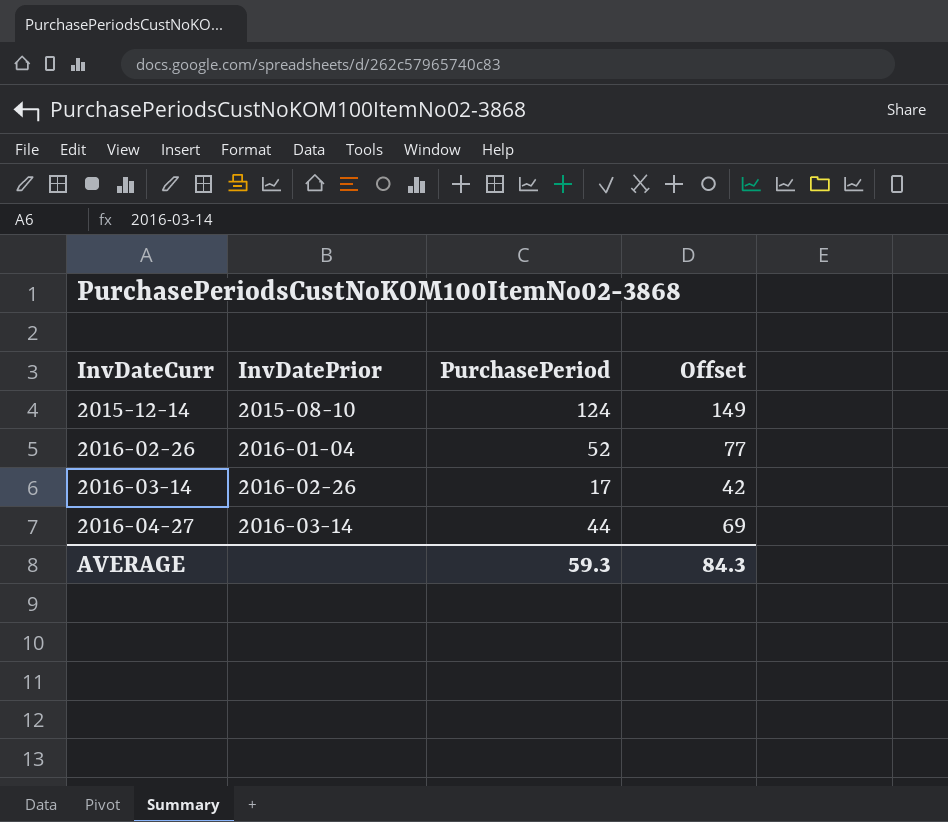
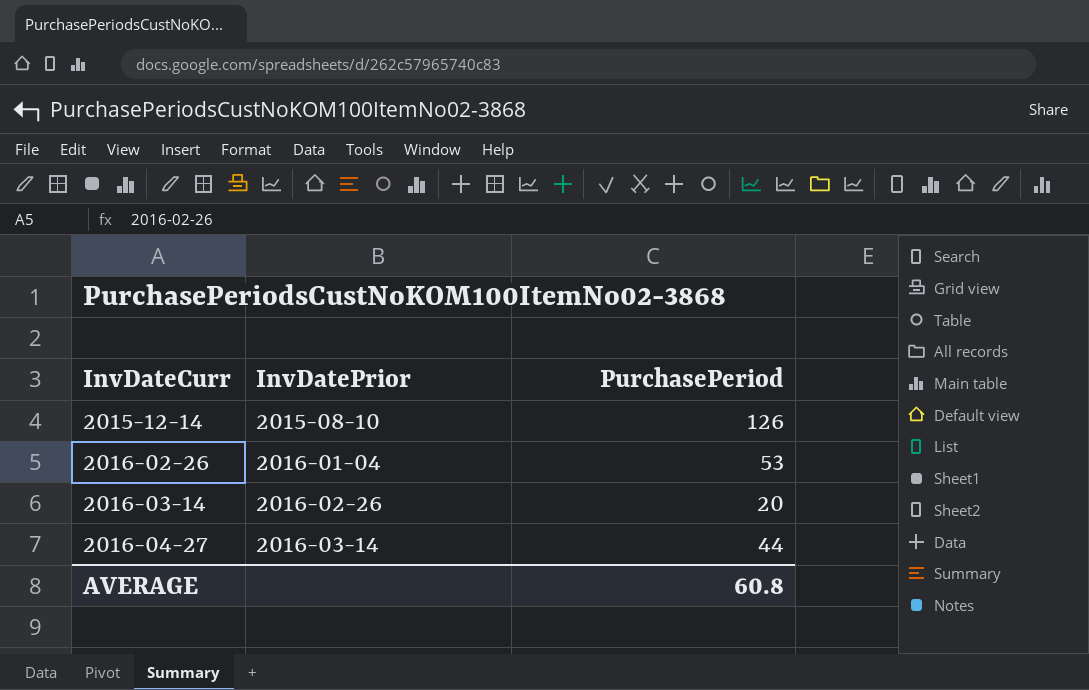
column Offset | formula: [PurchasePeriod] + 25 -> none
2015-12-14 | PurchasePeriod: 124 -> 126
2016-02-26 | PurchasePeriod: 52 -> 53
2016-03-14 | PurchasePeriod: 17 -> 20
AVERAGE | PurchasePeriod: 59.3 -> 60.8

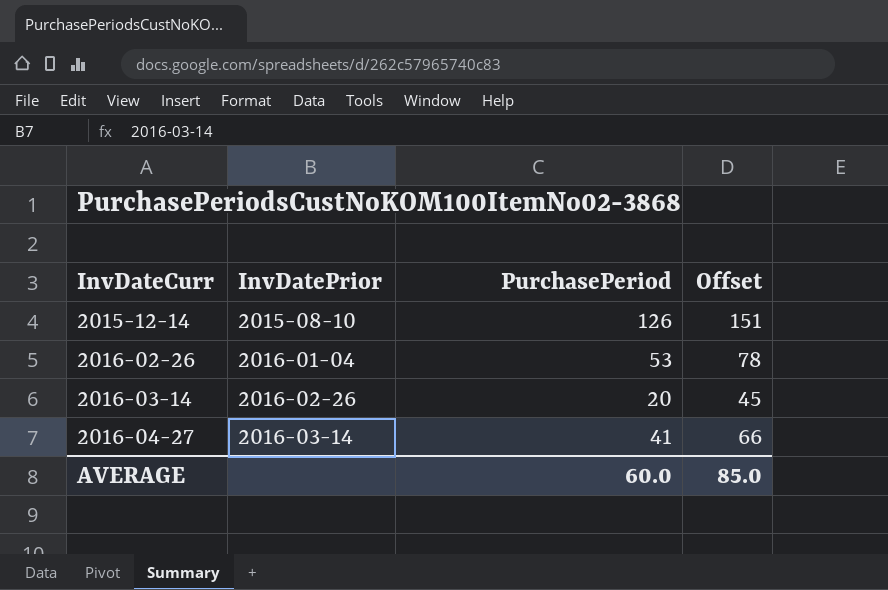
column Offset | formula: none -> [PurchasePeriod] + 25
2016-04-27 | PurchasePeriod: 44 -> 41
AVERAGE | PurchasePeriod: 60.8 -> 60.0

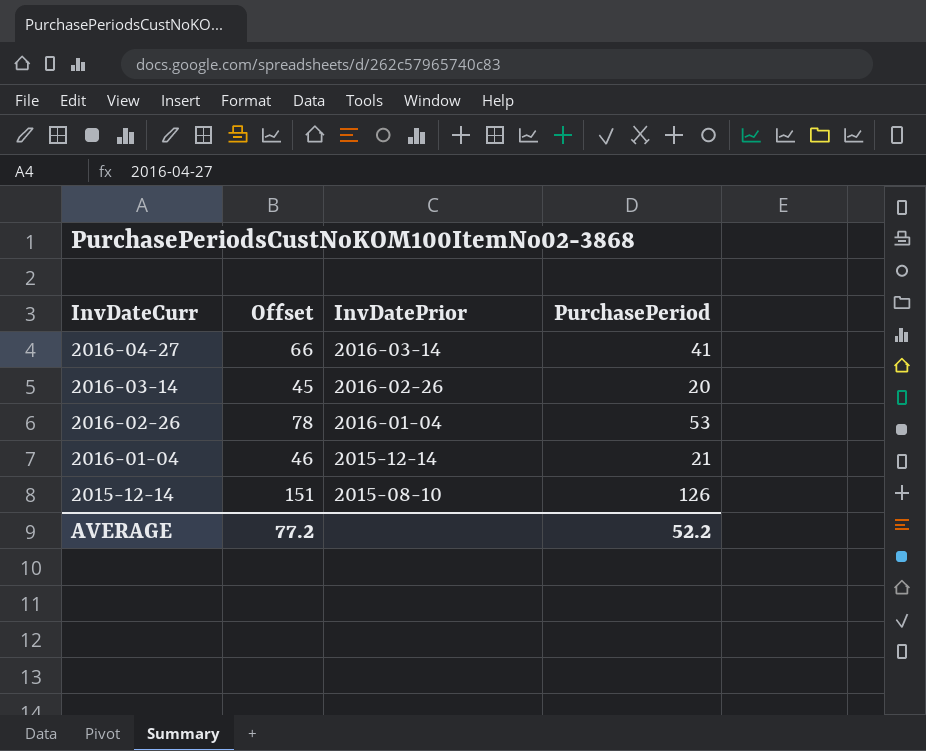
row order: InvDateCurr ascending -> InvDateCurr descending
column Offset | position: 4 -> 2
row 2016-01-04: none -> 46 | 2015-12-14 | 21
AVERAGE | Offset: 85.0 -> 77.2
AVERAGE | PurchasePeriod: 60.0 -> 52.2

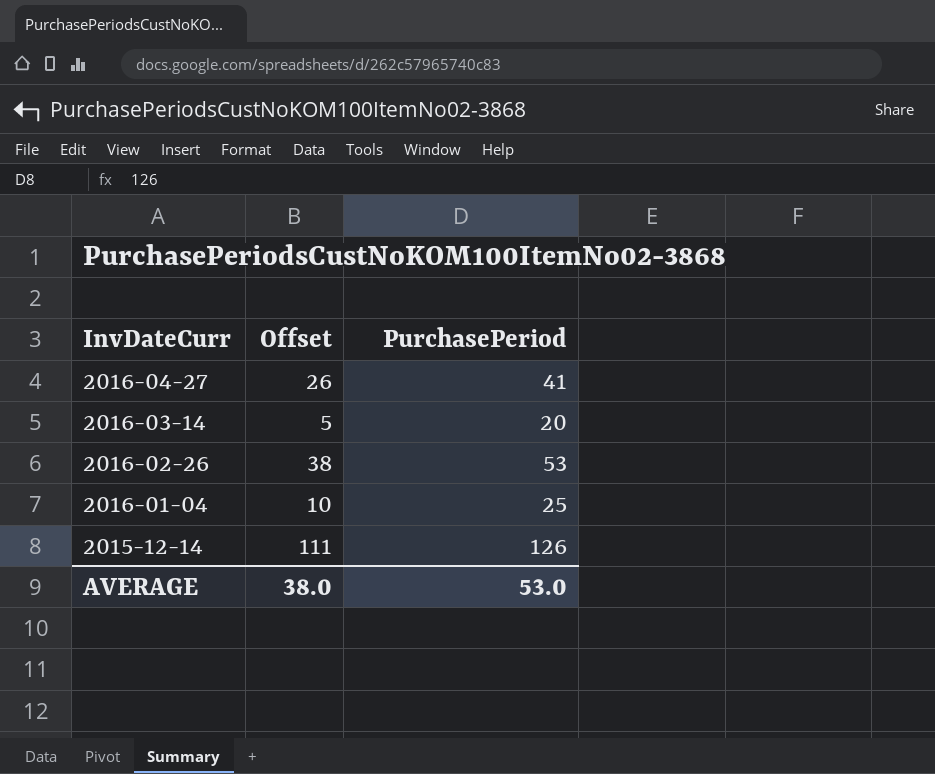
column InvDatePrior | position: 3 -> none
column Offset | formula: [PurchasePeriod] + 25 -> [PurchasePeriod] - 15
2016-01-04 | PurchasePeriod: 21 -> 25
AVERAGE | Offset: 77.2 -> 38.0
AVERAGE | PurchasePeriod: 52.2 -> 53.0

